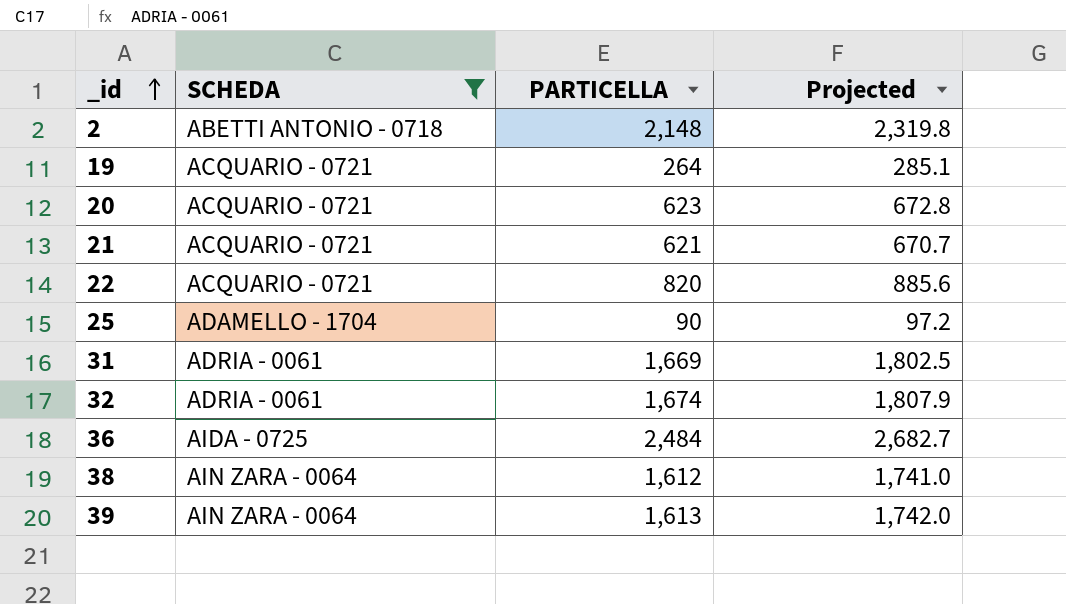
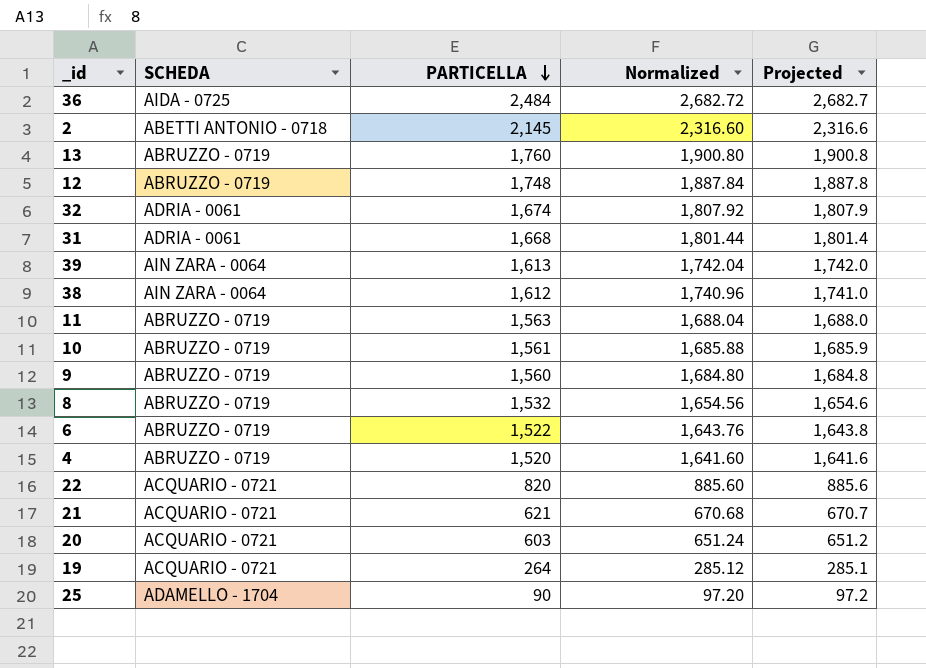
filter: SCHEDA != ABRUZZO - 0719 -> none
row order: _id ascending -> PARTICELLA descending
column Normalized | formula: none -> [PARTICELLA] * 1.08
2 | PARTICELLA: 2,148 -> 2,145
2 | Projected: 2,319.8 -> 2,316.6
31 | PARTICELLA: 1,669 -> 1,668
31 | Projected: 1,802.5 -> 1,801.4
20 | PARTICELLA: 623 -> 603
20 | Projected: 672.8 -> 651.2

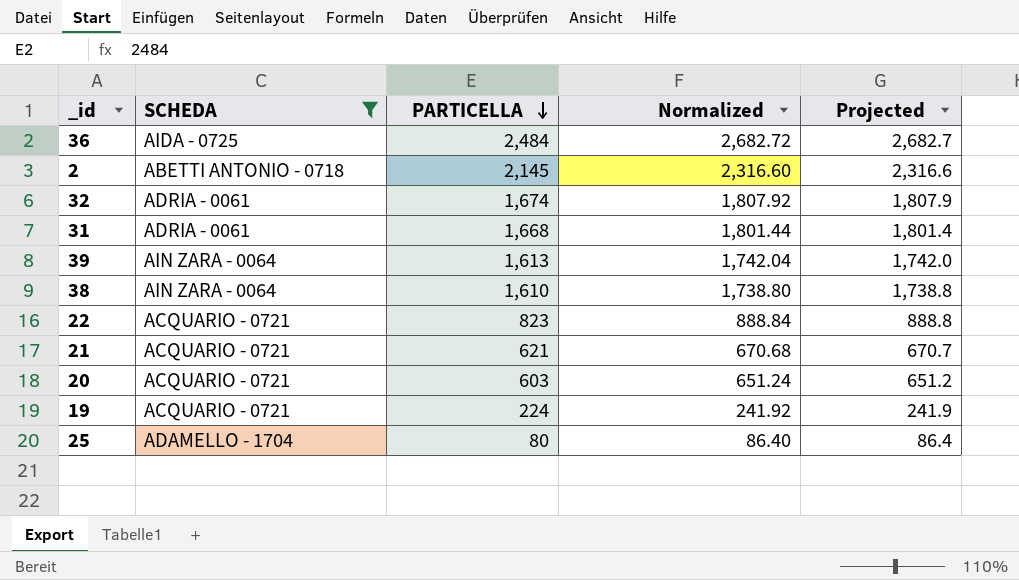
filter: none -> SCHEDA != ABRUZZO - 0719
38 | PARTICELLA: 1,612 -> 1,610
38 | Normalized: 1,740.96 -> 1,738.80
38 | Projected: 1,741.0 -> 1,738.8
22 | PARTICELLA: 820 -> 823
22 | Normalized: 885.60 -> 888.84
22 | Projected: 885.6 -> 888.8
19 | PARTICELLA: 264 -> 224
19 | Normalized: 285.12 -> 241.92
19 | Projected: 285.1 -> 241.9
25 | PARTICELLA: 90 -> 80
25 | Normalized: 97.20 -> 86.40
25 | Projected: 97.2 -> 86.4

